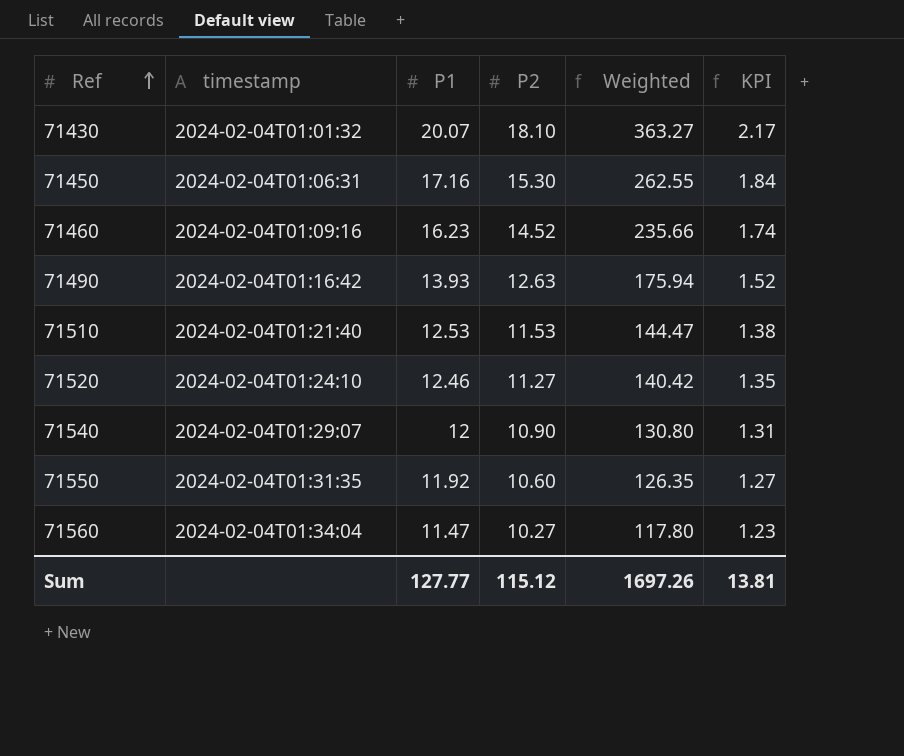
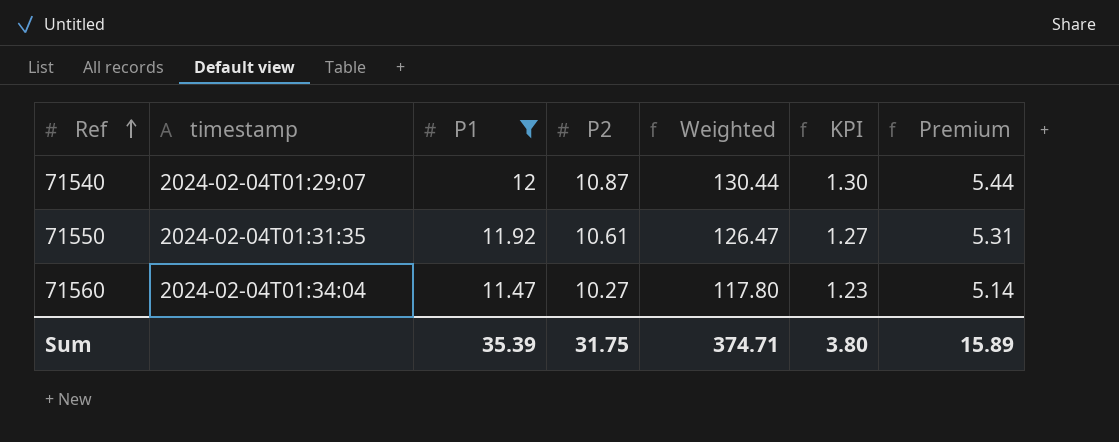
filter: none -> P1 <= 12
column Premium | formula: none -> [P2] * 0.5
71540 | P2: 10.90 -> 10.87
71540 | Weighted: 130.80 -> 130.44
71540 | KPI: 1.31 -> 1.30
71550 | P2: 10.60 -> 10.61
71550 | Weighted: 126.35 -> 126.47
Sum | P1: 127.77 -> 35.39
Sum | P2: 115.12 -> 31.75
Sum | Weighted: 1697.26 -> 374.71
Sum | KPI: 13.81 -> 3.80

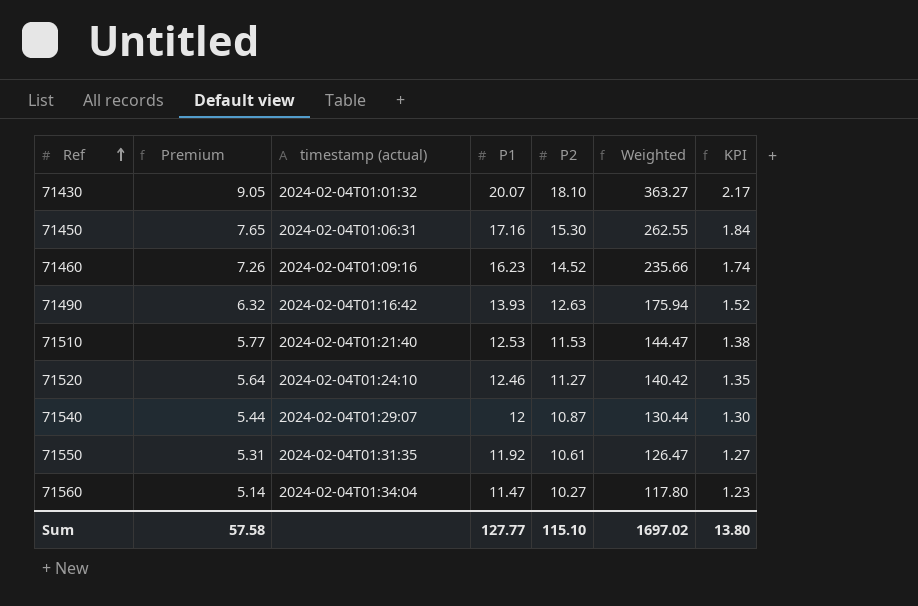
filter: P1 <= 12 -> none
column Premium | position: 7 -> 2
column name: timestamp -> timestamp (actual)
Sum | Premium: 15.89 -> 57.58
Sum | P1: 35.39 -> 127.77
Sum | P2: 31.75 -> 115.10
Sum | Weighted: 374.71 -> 1697.02
Sum | KPI: 3.80 -> 13.80

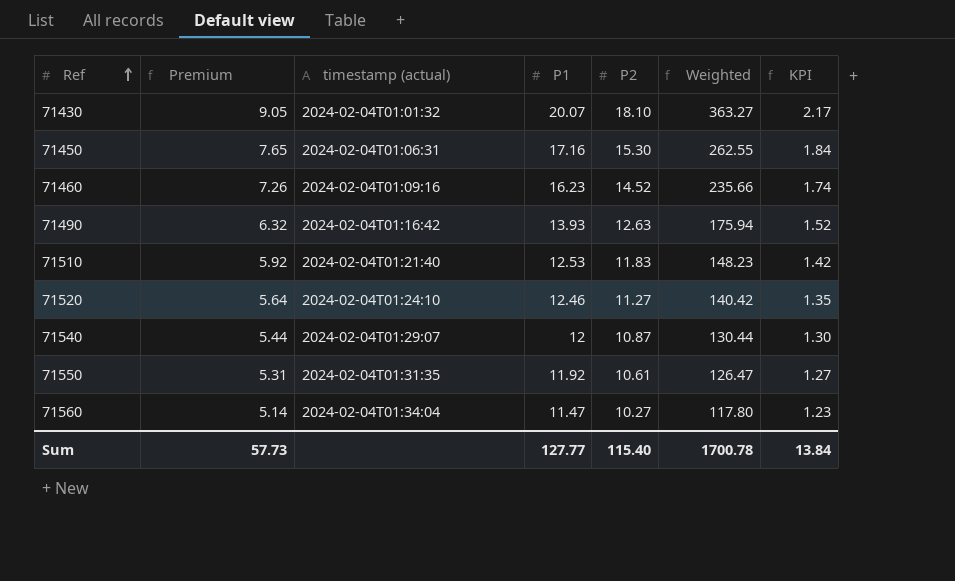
71510 | Premium: 5.77 -> 5.92
71510 | P2: 11.53 -> 11.83
71510 | Weighted: 144.47 -> 148.23
71510 | KPI: 1.38 -> 1.42
Sum | Premium: 57.58 -> 57.73
Sum | P2: 115.10 -> 115.40
Sum | Weighted: 1697.02 -> 1700.78
Sum | KPI: 13.80 -> 13.84

